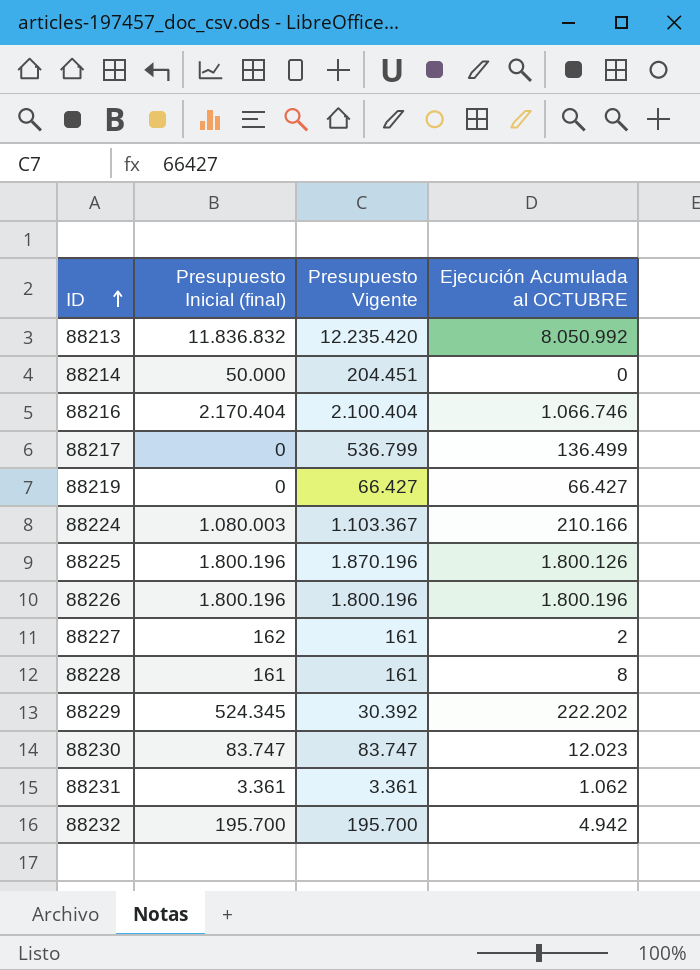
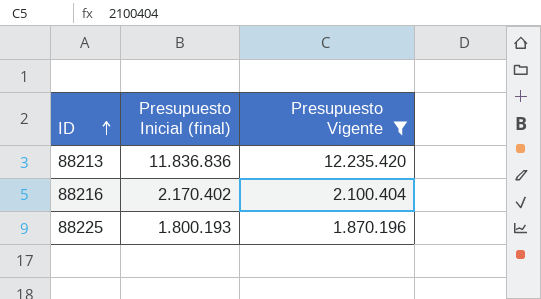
filter: none -> Presupuesto Vigente >= 1.870.196
column Ejecución Acumulada al OCTUBRE | position: 4 -> none
88213 | Presupuesto Inicial (final): 11.836.832 -> 11.836.836
88216 | Presupuesto Inicial (final): 2.170.404 -> 2.170.402
88225 | Presupuesto Inicial (final): 1.800.196 -> 1.800.193

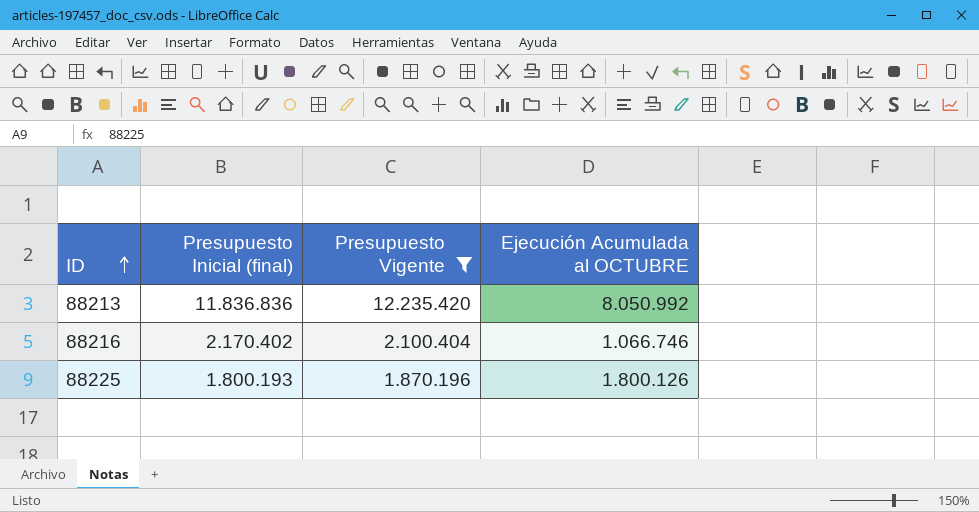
column Ejecución Acumulada al OCTUBRE | position: none -> 4

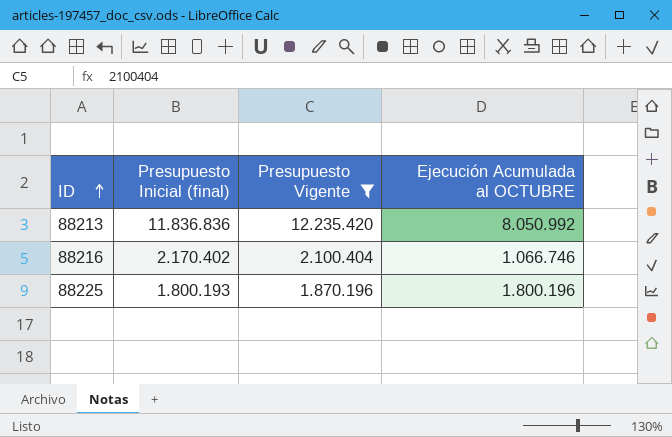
88225 | Ejecución Acumulada al OCTUBRE: 1.800.126 -> 1.800.196

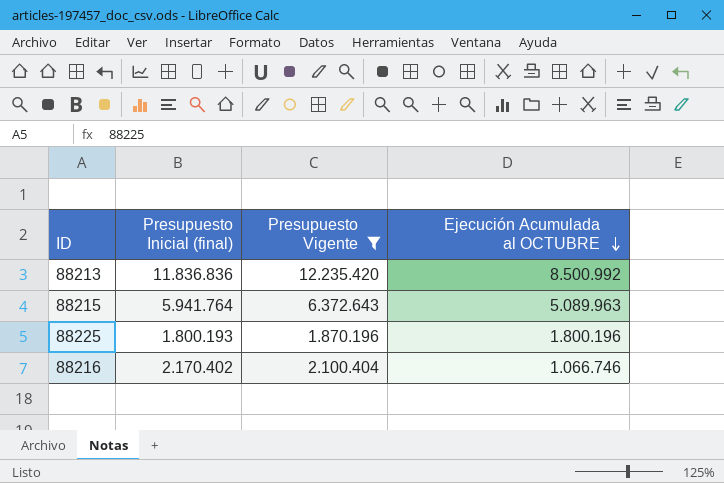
row order: ID ascending -> Ejecución Acumulada al OCTUBRE descending
88213 | Ejecución Acumulada al OCTUBRE: 8.050.992 -> 8.500.992
row 88215: none -> 5.941.764 | 6.372.643 | 5.089.963

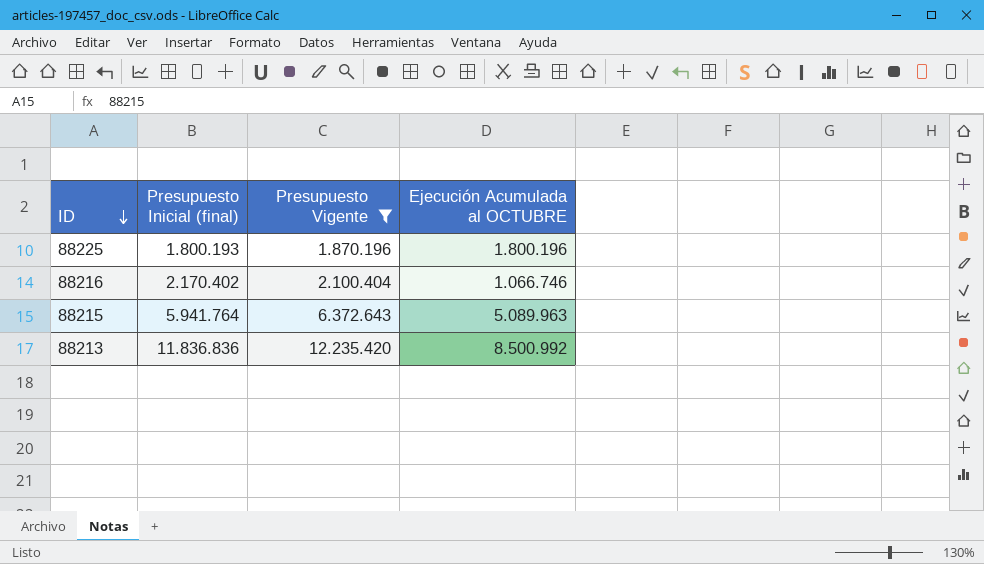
row order: Ejecución Acumulada al OCTUBRE descending -> ID descending

